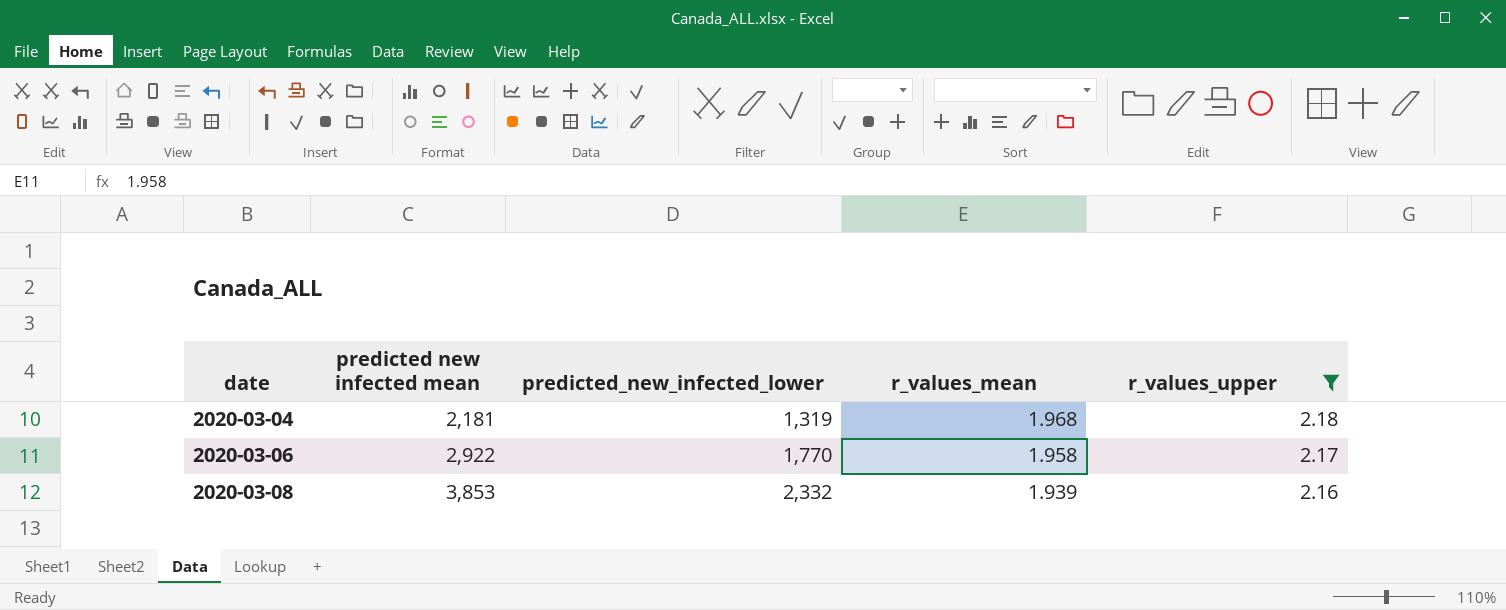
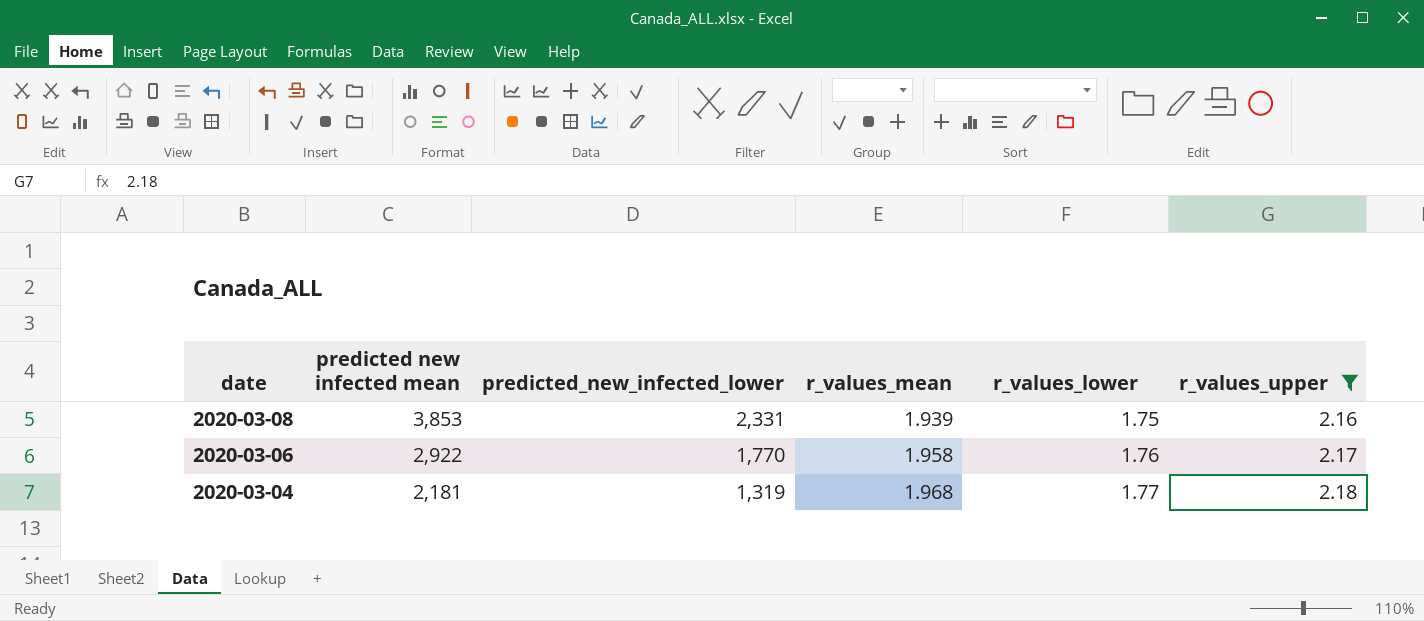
row order: date ascending -> date descending
column r_values_lower | position: none -> 5
2020-03-08 | predicted_new_infected_lower: 2,332 -> 2,331

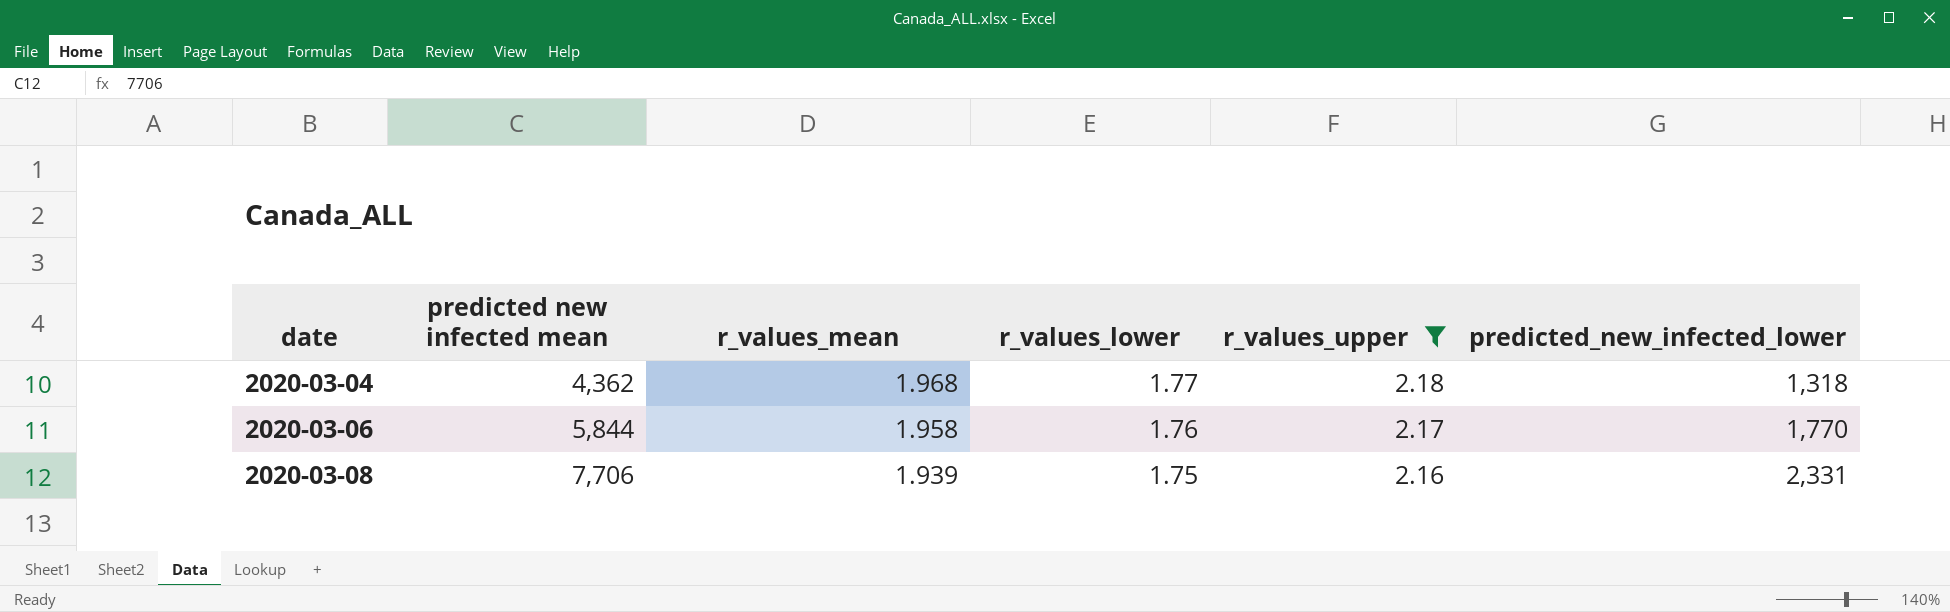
row order: date descending -> date ascending
column predicted_new_infected_lower | position: 3 -> 6
2020-03-04 | predicted new infected mean: 2,181 -> 4,362
2020-03-04 | predicted_new_infected_lower: 1,319 -> 1,318
2020-03-06 | predicted new infected mean: 2,922 -> 5,844
2020-03-08 | predicted new infected mean: 3,853 -> 7,706

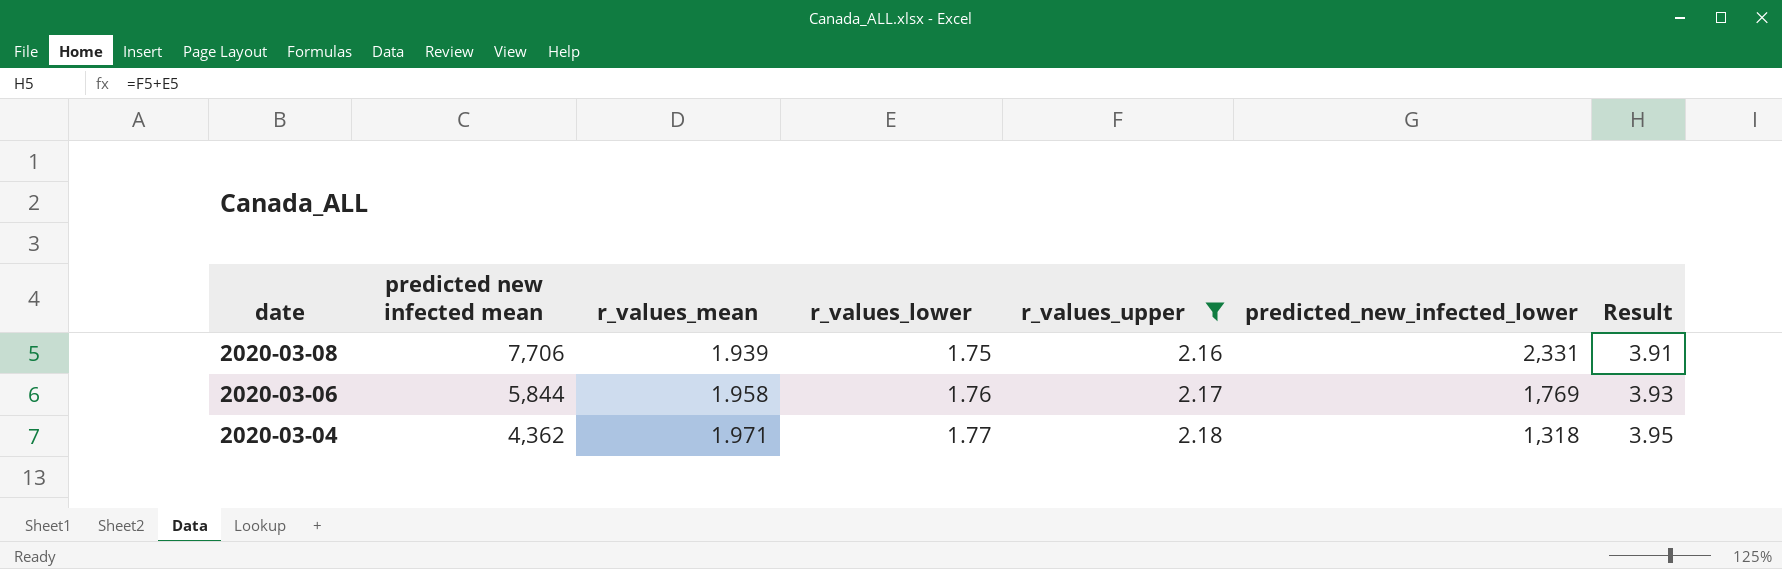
row order: date ascending -> date descending
column Result | formula: none -> [r_values_lower] + [r_values_upper]
2020-03-06 | predicted_new_infected_lower: 1,770 -> 1,769
2020-03-04 | r_values_mean: 1.968 -> 1.971

